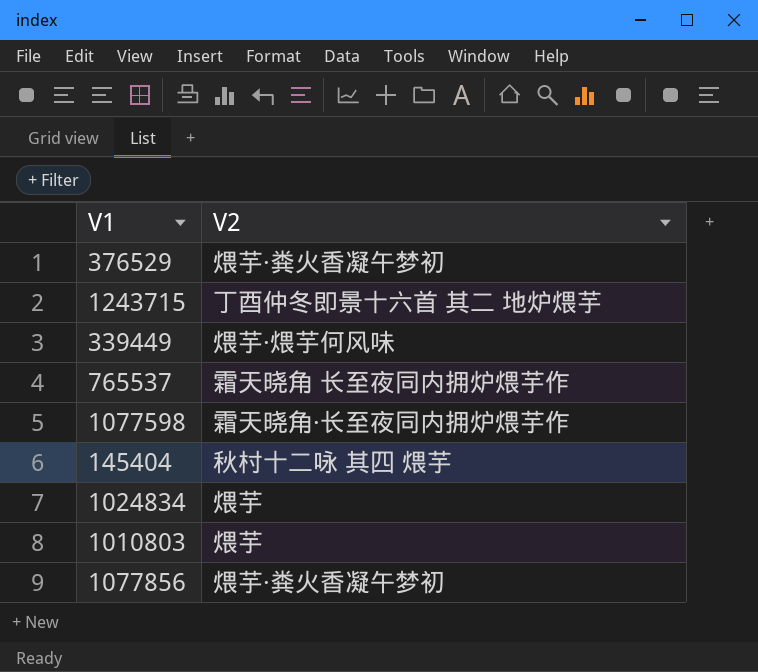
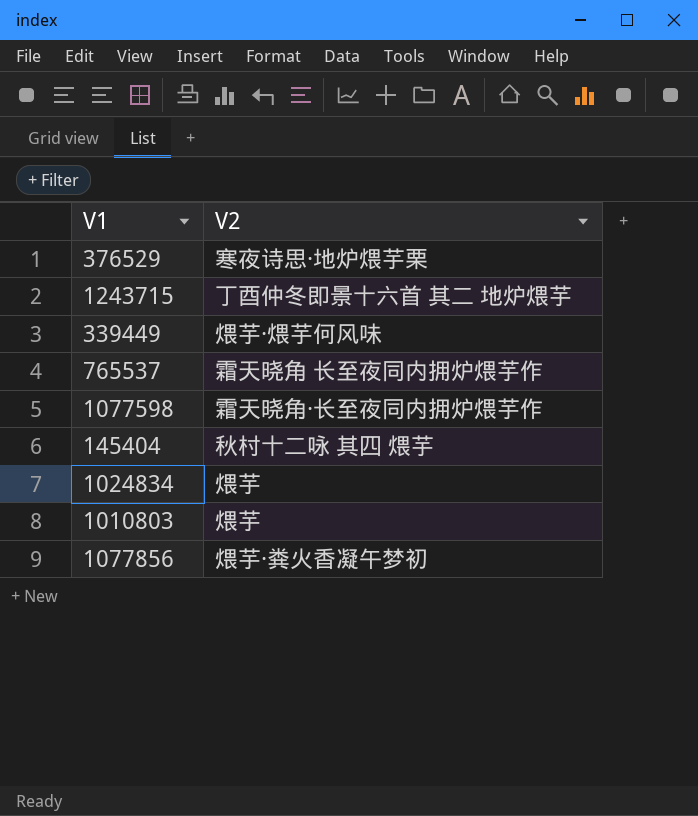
376529 | V2: 煨芋·粪火香凝午梦初 -> 寒夜诗思·地炉煨芋栗

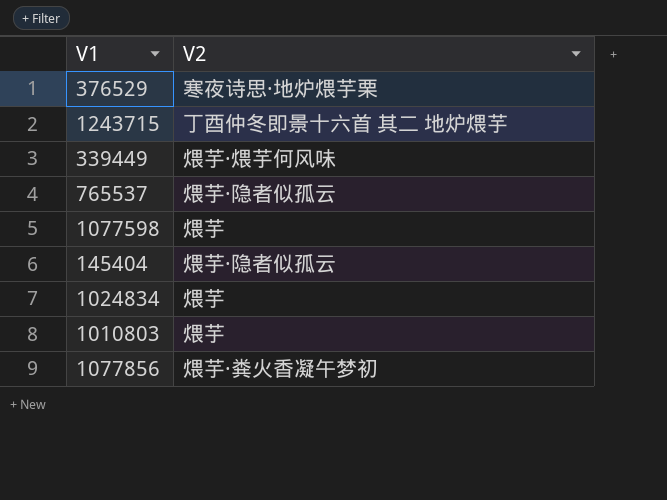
765537 | V2: 霜天晓角 长至夜同内拥炉煨芋作 -> 煨芋·隐者似孤云
1077598 | V2: 霜天晓角·长至夜同内拥炉煨芋作 -> 煨芋
145404 | V2: 秋村十二咏 其四 煨芋 -> 煨芋·隐者似孤云

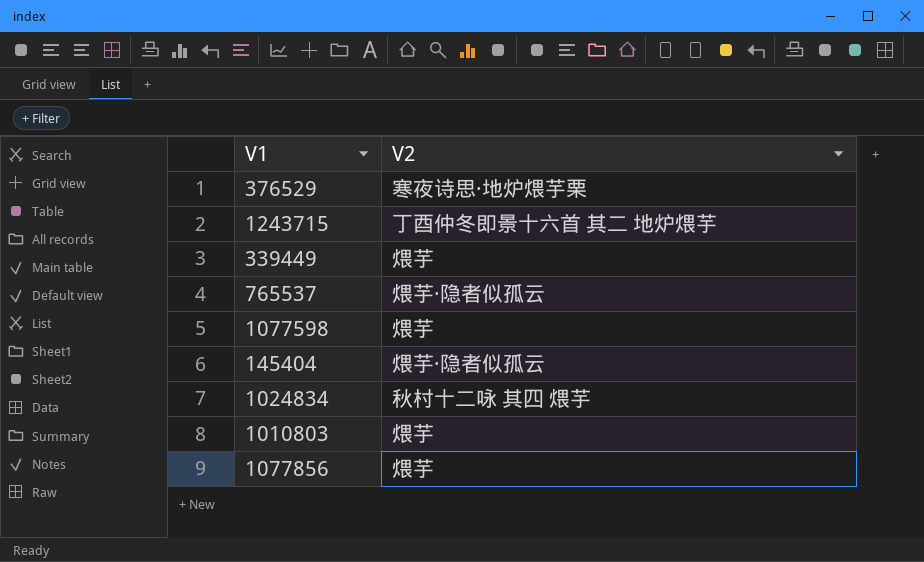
339449 | V2: 煨芋·煨芋何风味 -> 煨芋
1024834 | V2: 煨芋 -> 秋村十二咏 其四 煨芋
1077856 | V2: 煨芋·粪火香凝午梦初 -> 煨芋

